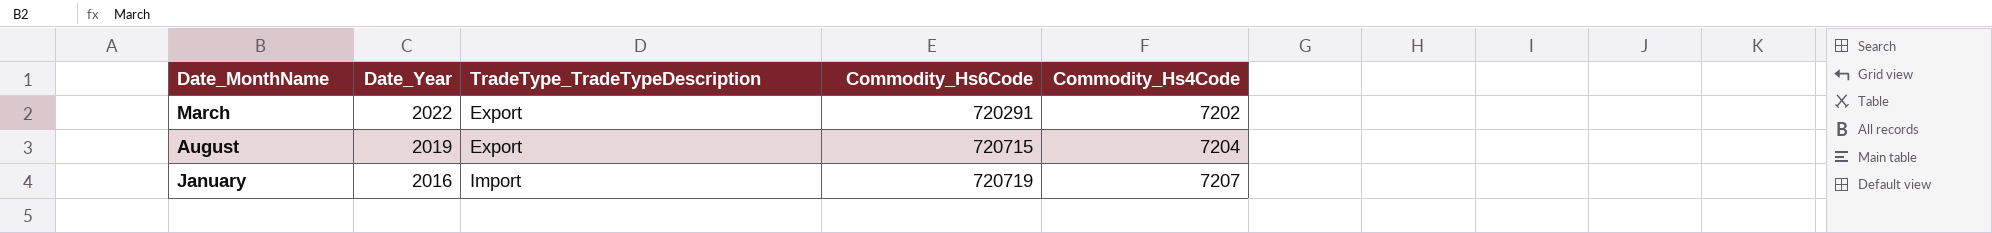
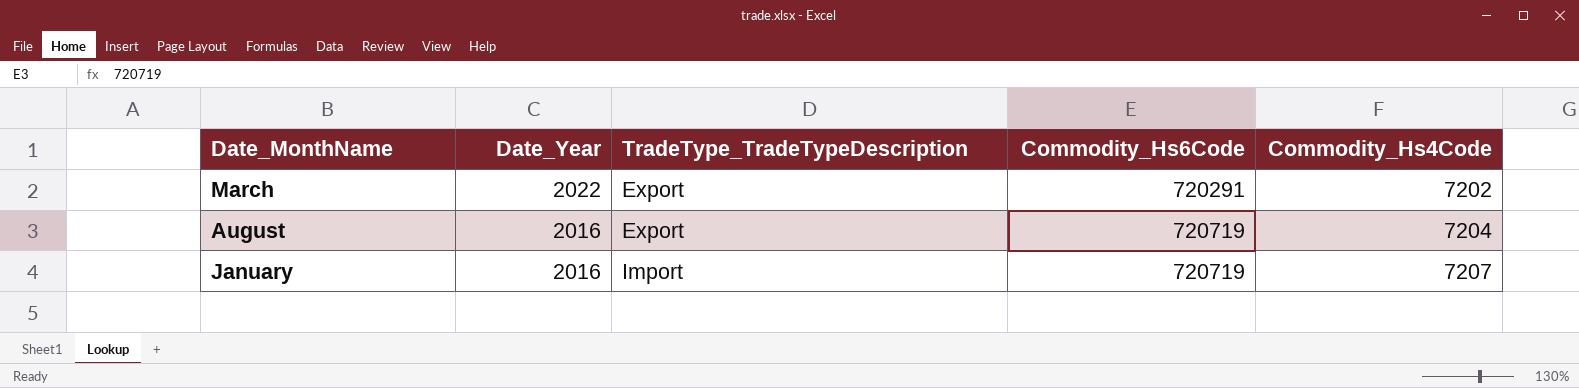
August | Date_Year: 2019 -> 2016
August | Commodity_Hs6Code: 720715 -> 720719

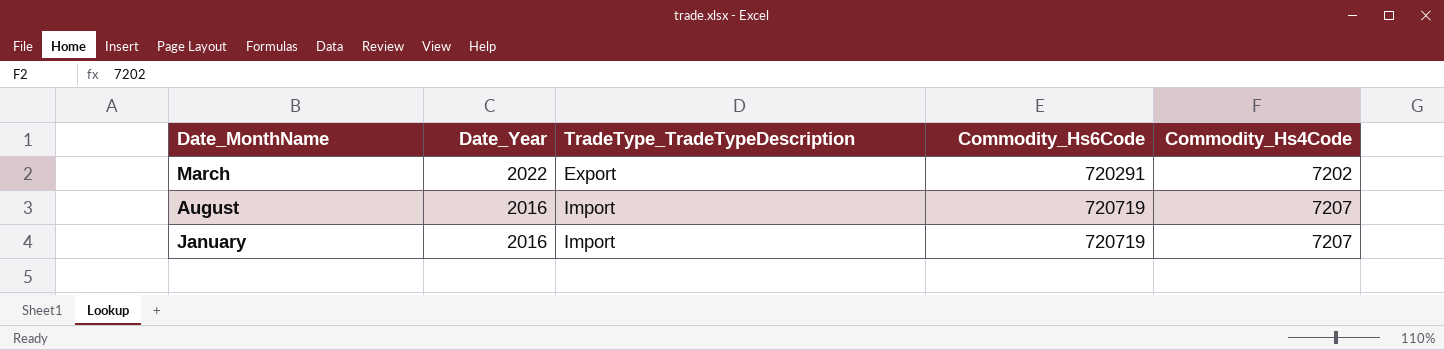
August | TradeType_TradeTypeDescription: Export -> Import
August | Commodity_Hs4Code: 7204 -> 7207

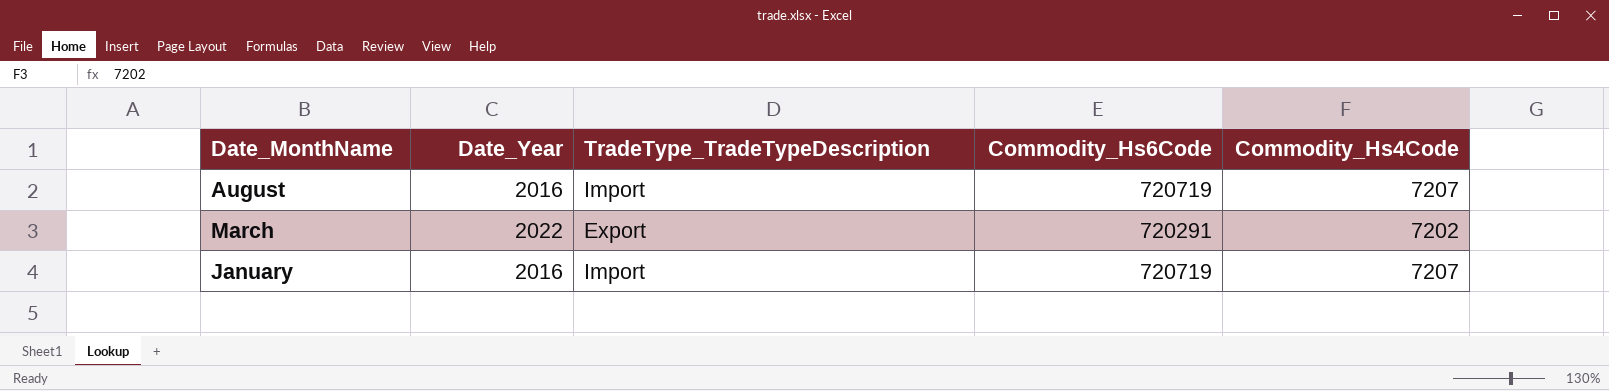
row order: Date_Year descending -> Date_MonthName descending

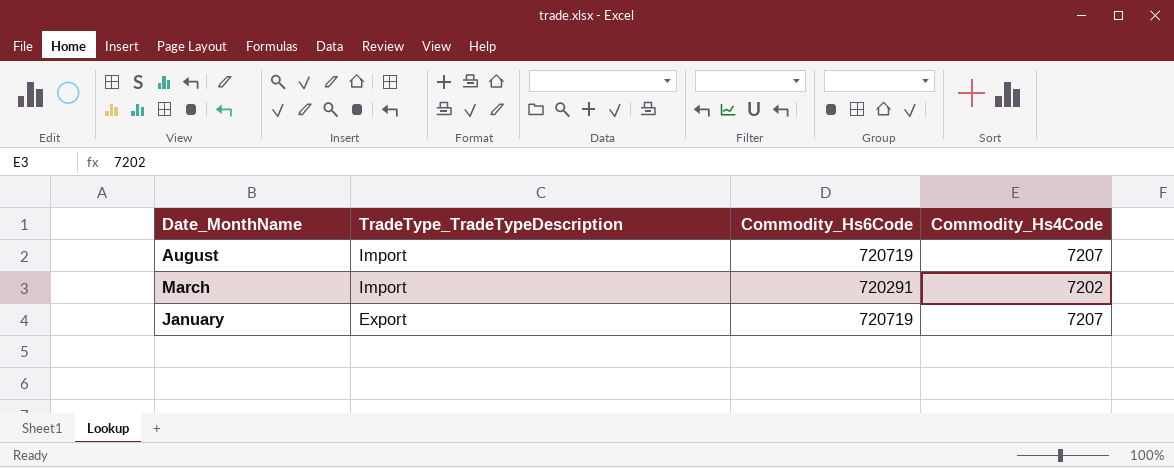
column Date_Year | position: 2 -> none
March | TradeType_TradeTypeDescription: Export -> Import
January | TradeType_TradeTypeDescription: Import -> Export

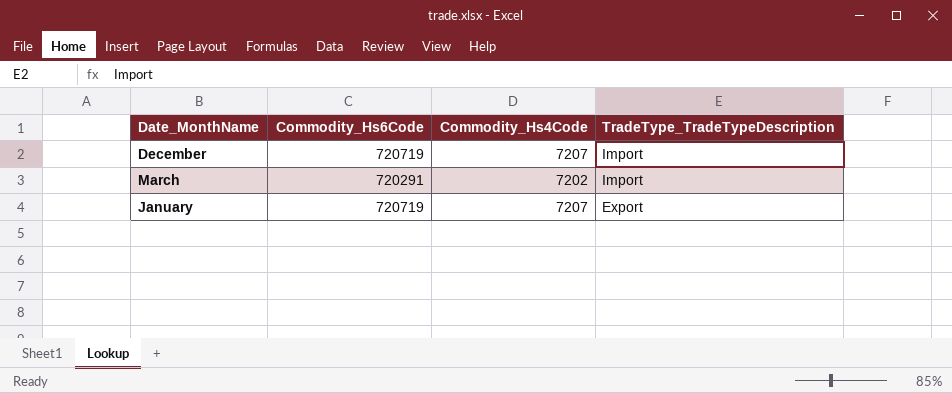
column TradeType_TradeTypeDescription | position: 2 -> 4
row August: Import | 720719 | 7207 -> none
row December: none -> 720719 | 7207 | Import

